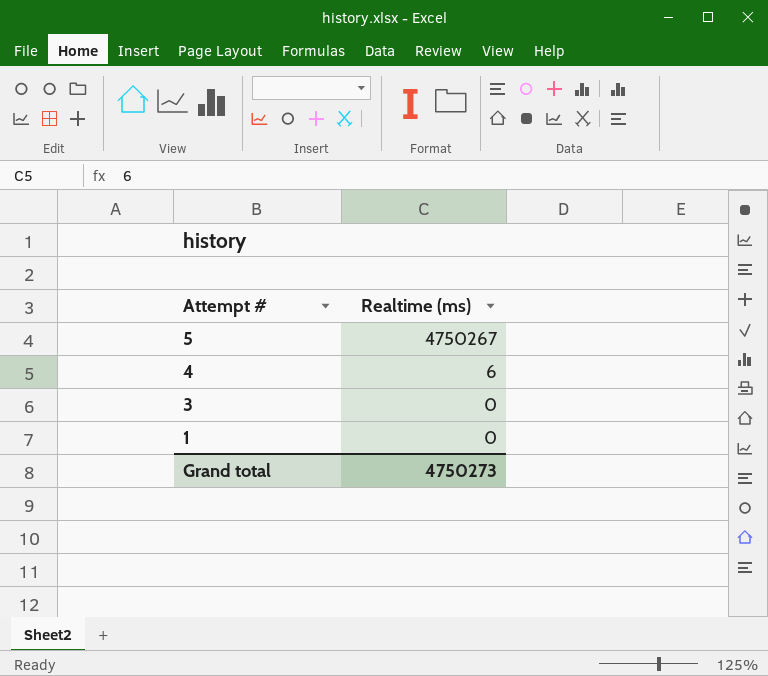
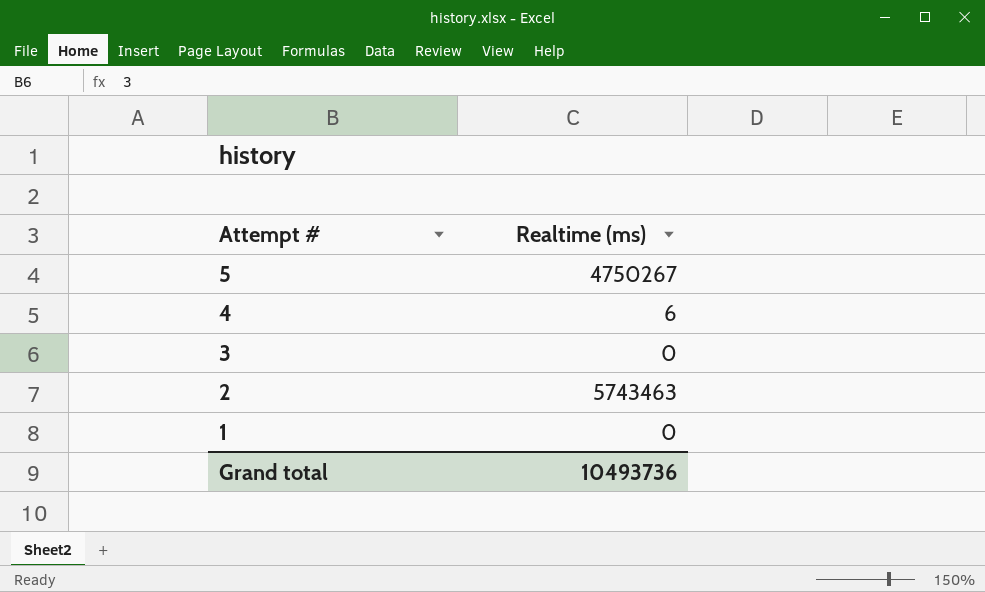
row 2: none -> 5743463
Grand total | Realtime (ms): 4750273 -> 10493736

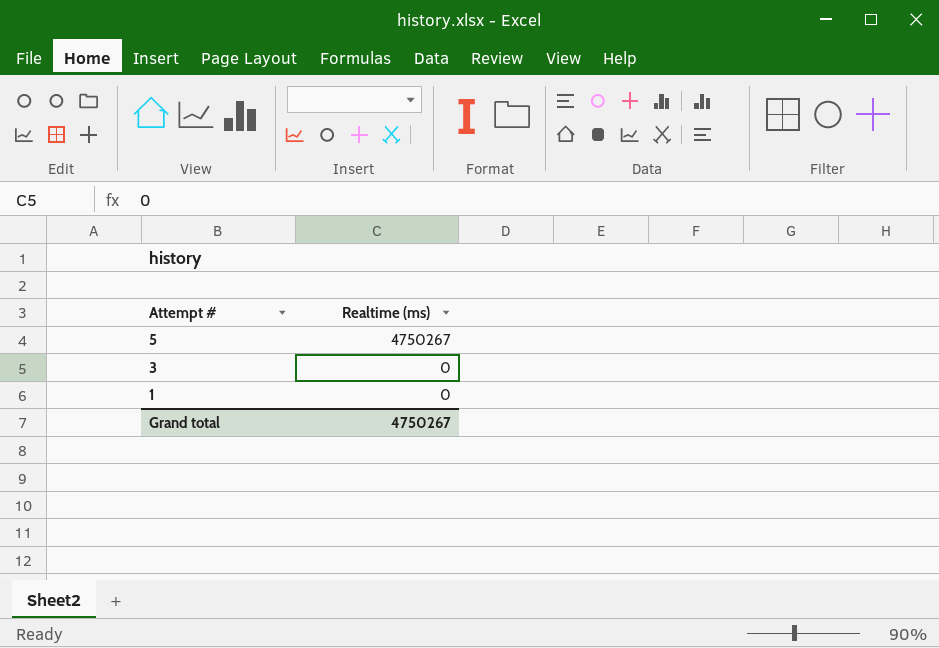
row 4: 6 -> none
row 2: 5743463 -> none
Grand total | Realtime (ms): 10493736 -> 4750267

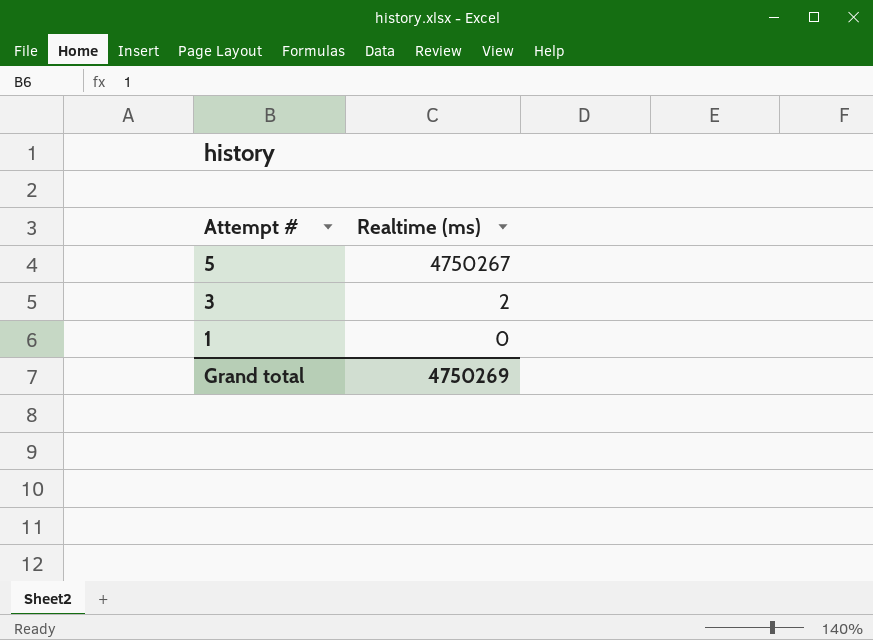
3 | Realtime (ms): 0 -> 2
Grand total | Realtime (ms): 4750267 -> 4750269

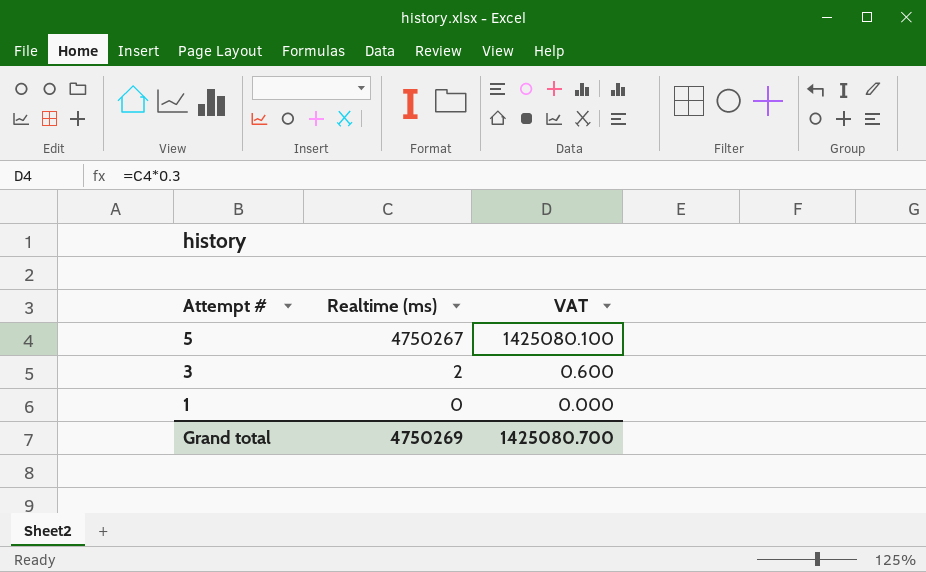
column VAT | formula: none -> [Realtime (ms)] * 0.3

